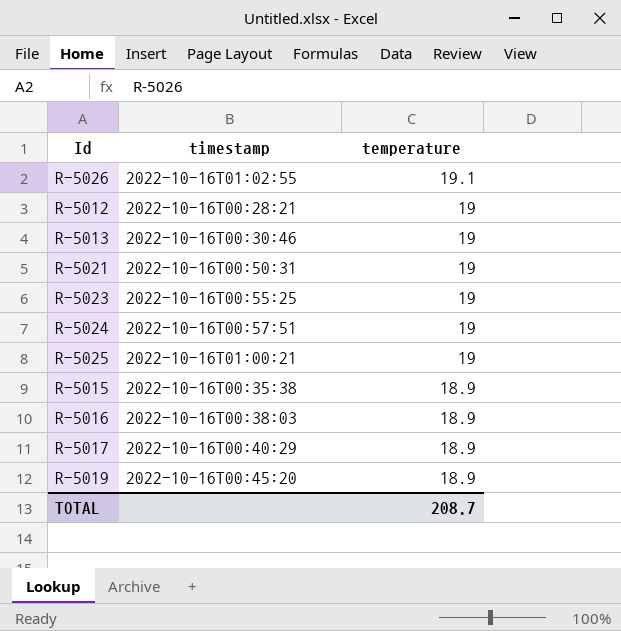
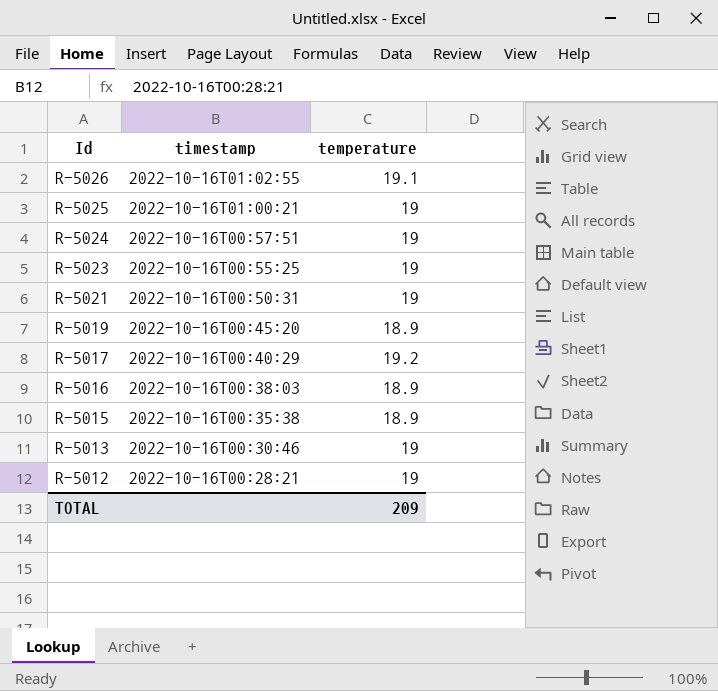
row order: temperature descending -> Id descending
R-5017 | temperature: 18.9 -> 19.2
TOTAL | temperature: 208.7 -> 209

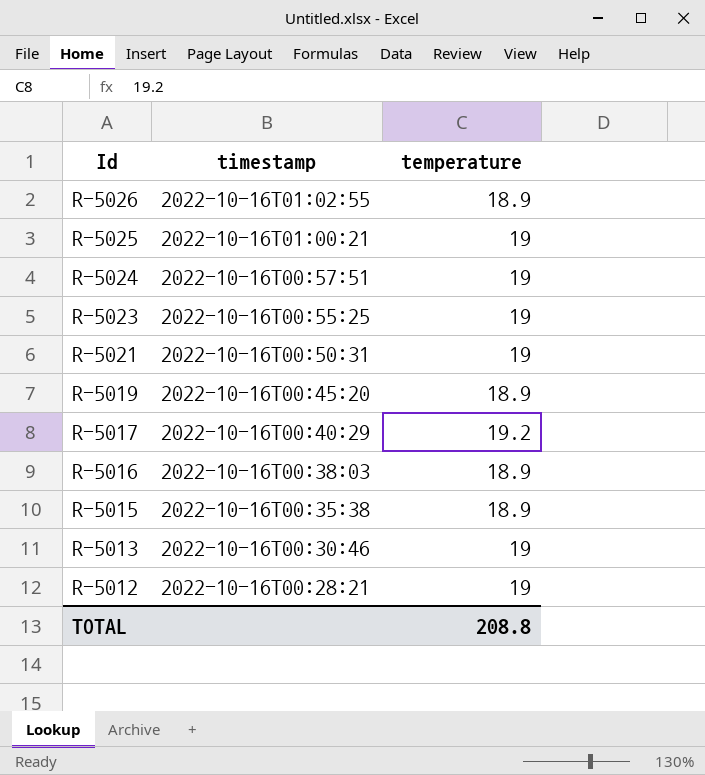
R-5026 | temperature: 19.1 -> 18.9
TOTAL | temperature: 209 -> 208.8

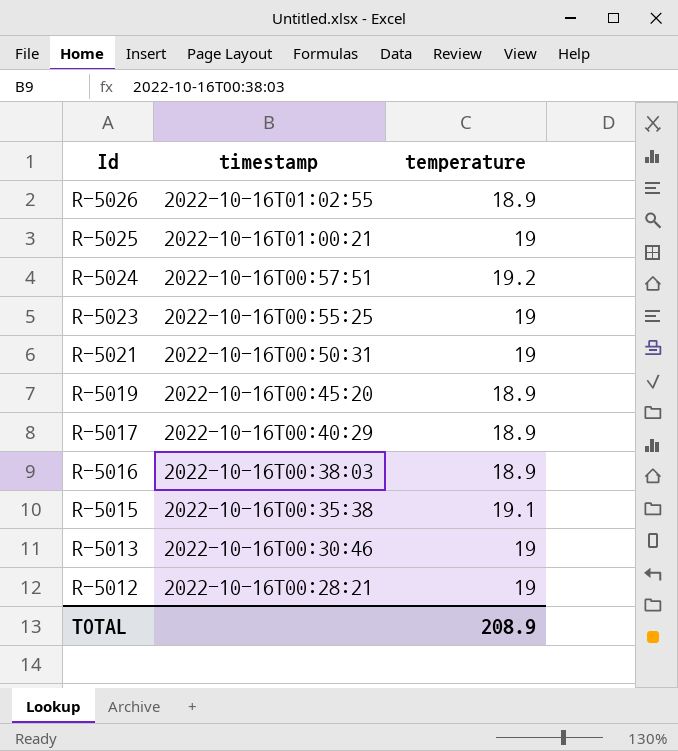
R-5024 | temperature: 19 -> 19.2
R-5017 | temperature: 19.2 -> 18.9
R-5015 | temperature: 18.9 -> 19.1
TOTAL | temperature: 208.8 -> 208.9

